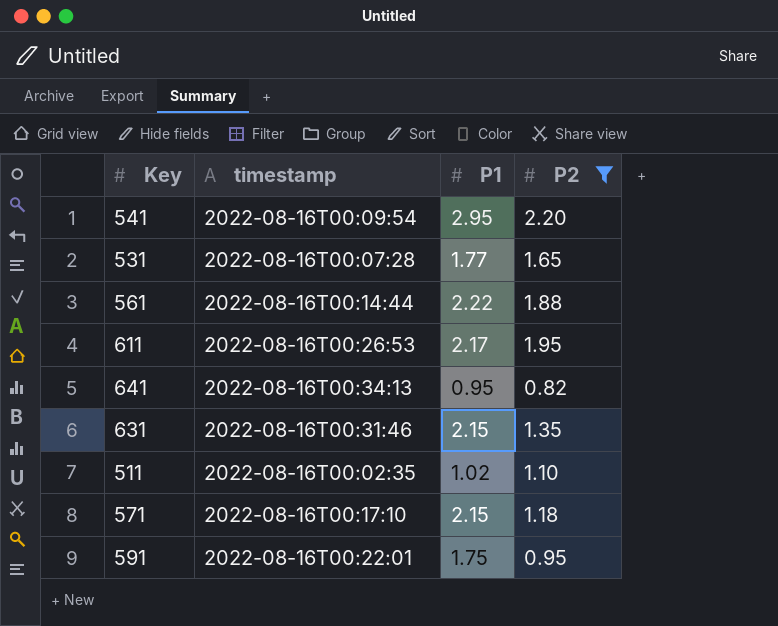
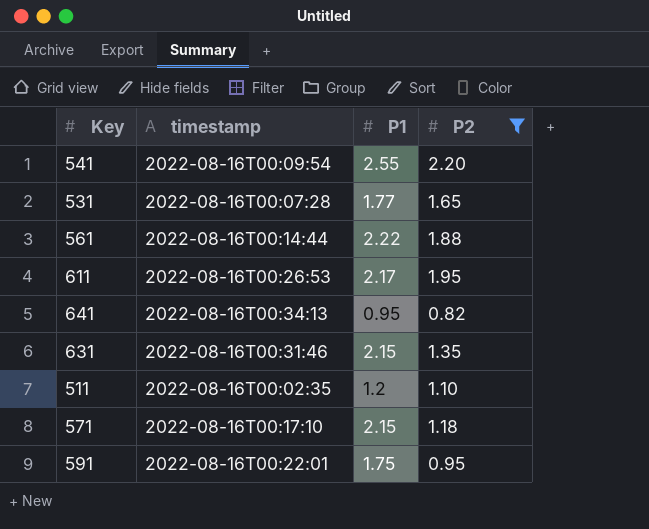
541 | P1: 2.95 -> 2.55
511 | P1: 1.02 -> 1.2

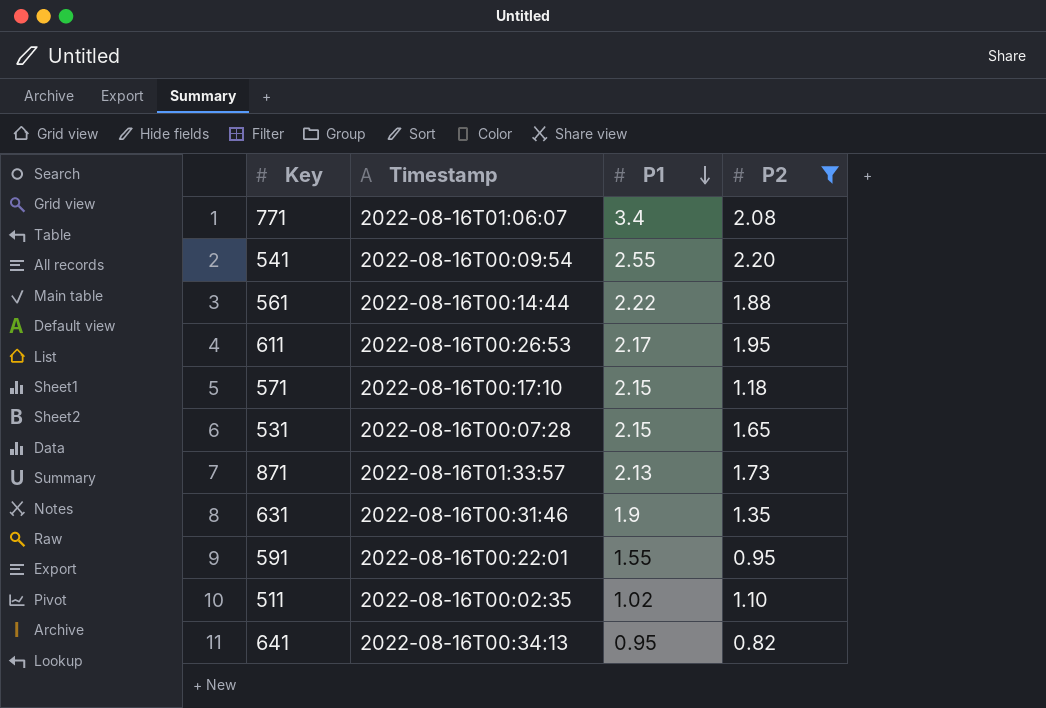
row order: none -> P1 descending
column name: timestamp -> Timestamp
row 771: none -> 2022-08-16T01:06:07 | 3.4 | 2.08
531 | P1: 1.77 -> 2.15
row 871: none -> 2022-08-16T01:33:57 | 2.13 | 1.73
631 | P1: 2.15 -> 1.9
591 | P1: 1.75 -> 1.55
511 | P1: 1.2 -> 1.02

